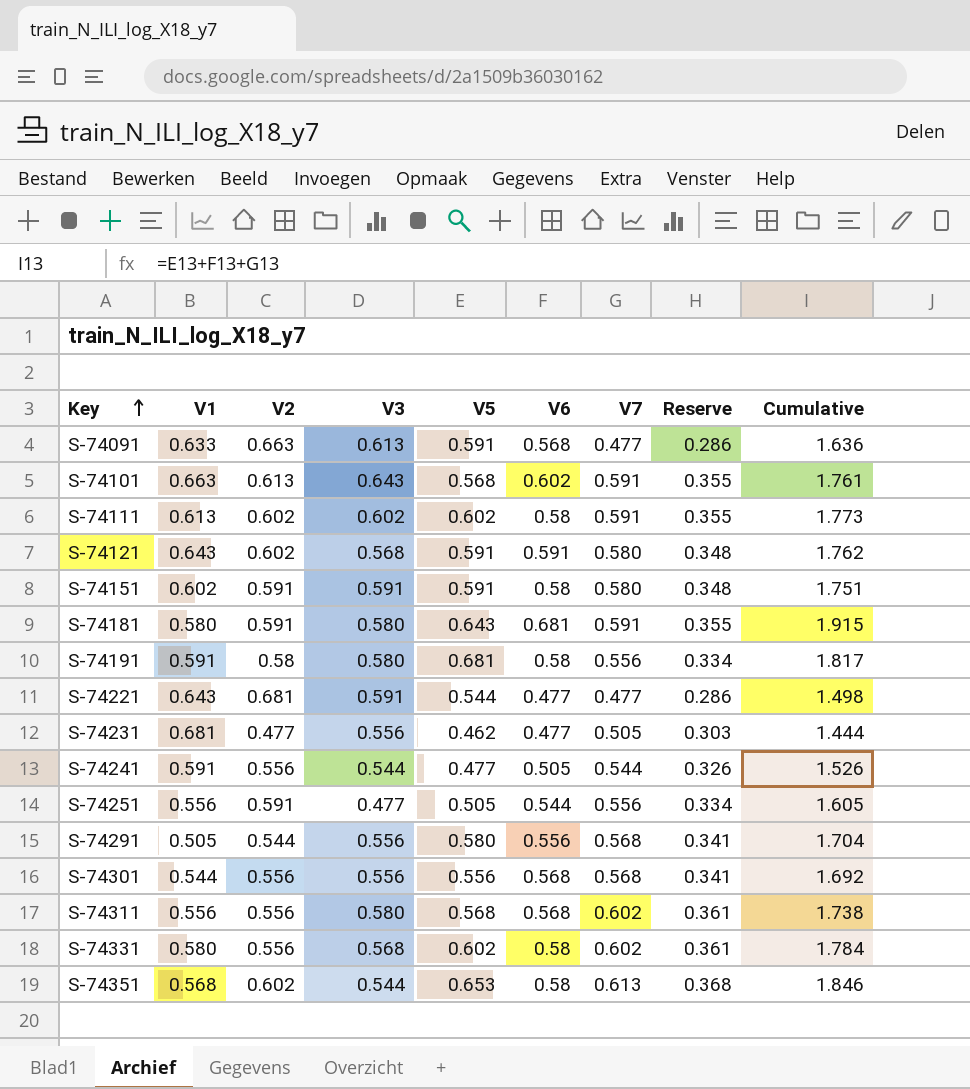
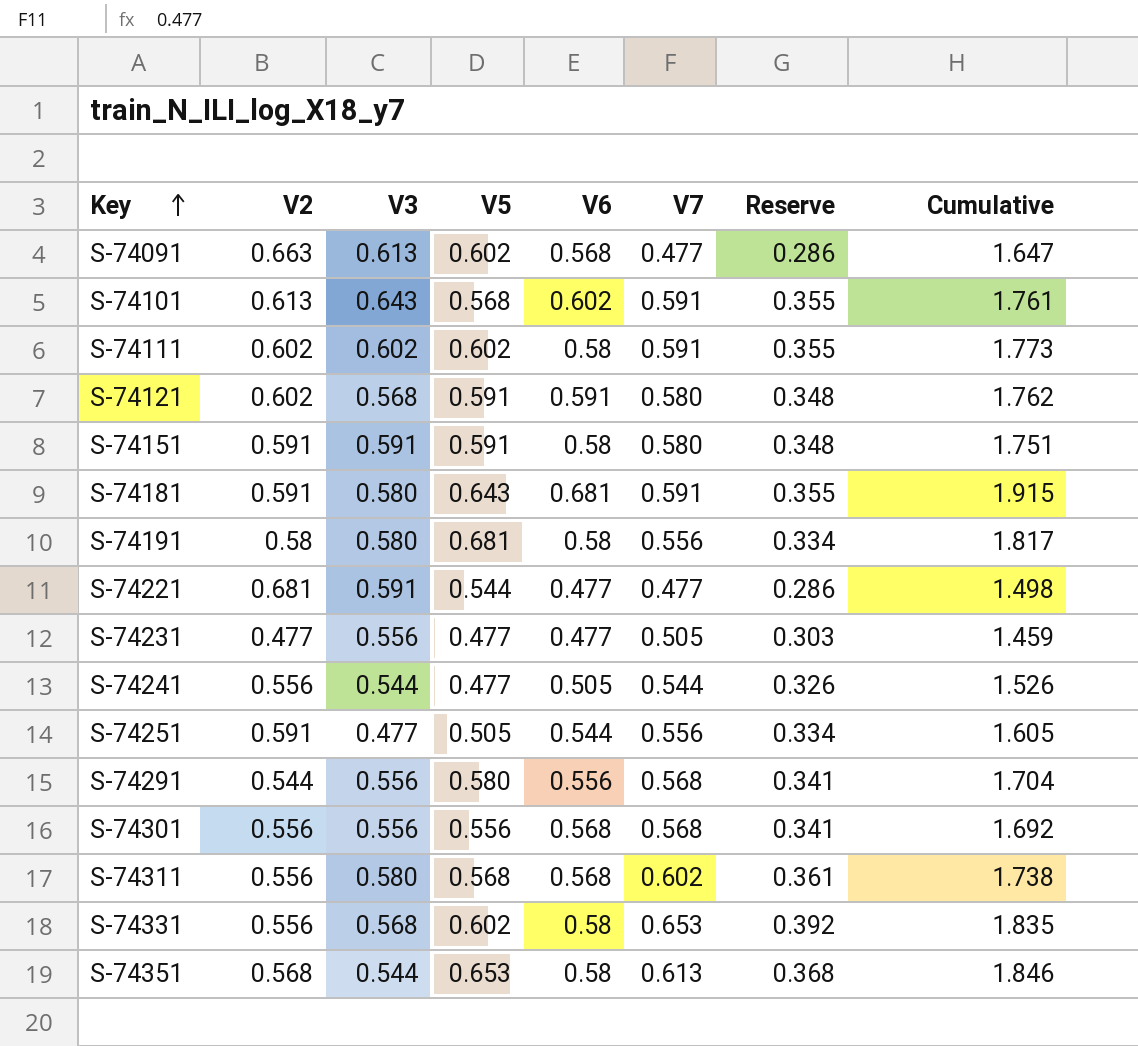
column V1 | position: 2 -> none
S-74091 | V5: 0.591 -> 0.602
S-74091 | Cumulative: 1.636 -> 1.647
S-74231 | V5: 0.462 -> 0.477
S-74231 | Cumulative: 1.444 -> 1.459
S-74331 | V7: 0.602 -> 0.653
S-74331 | Reserve: 0.361 -> 0.392
S-74331 | Cumulative: 1.784 -> 1.835
S-74351 | V2: 0.602 -> 0.568

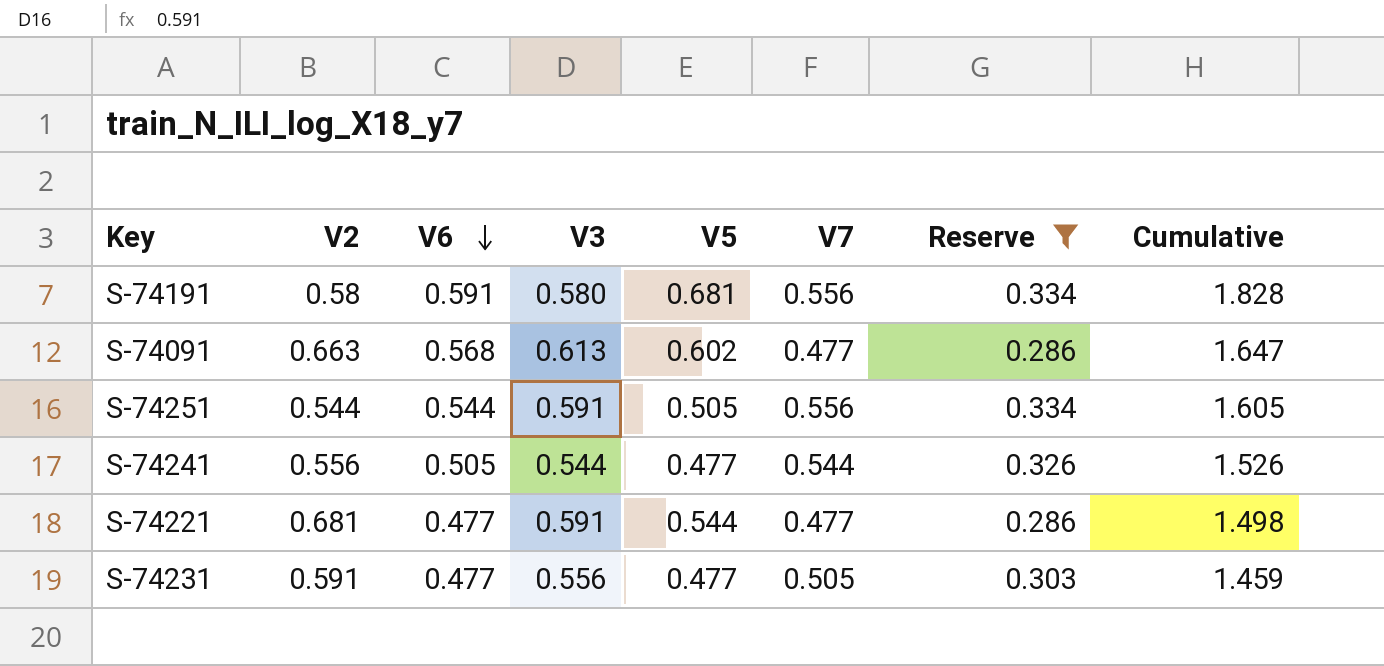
filter: none -> Reserve <= 0.334
row order: Key ascending -> V6 descending
column V6 | position: 5 -> 3
S-74191 | V6: 0.58 -> 0.591
S-74191 | Cumulative: 1.817 -> 1.828
S-74251 | V2: 0.591 -> 0.544
S-74251 | V3: 0.477 -> 0.591
S-74231 | V2: 0.477 -> 0.591

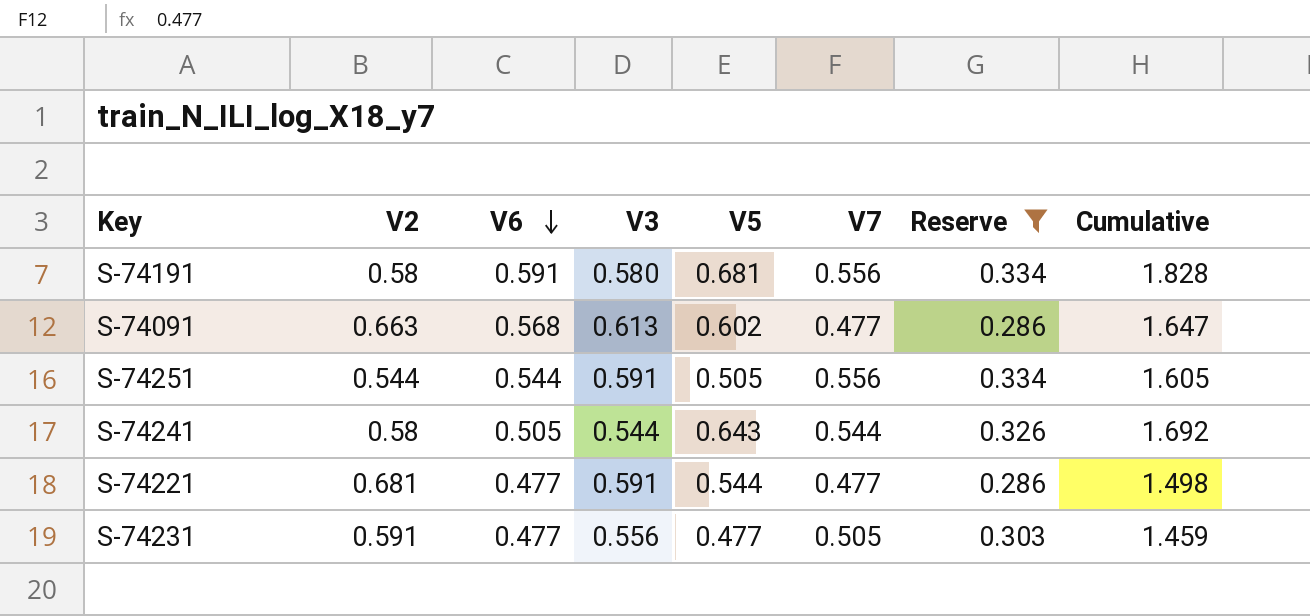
S-74241 | V2: 0.556 -> 0.58
S-74241 | V5: 0.477 -> 0.643
S-74241 | Cumulative: 1.526 -> 1.692

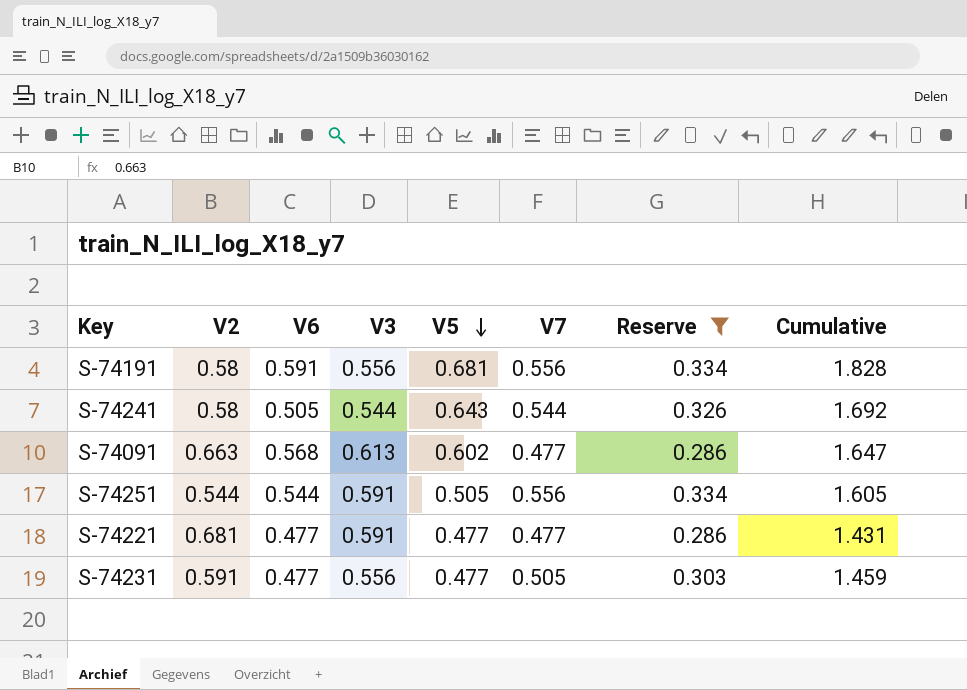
row order: V6 descending -> V5 descending
S-74191 | V3: 0.580 -> 0.556
S-74221 | V5: 0.544 -> 0.477
S-74221 | Cumulative: 1.498 -> 1.431

